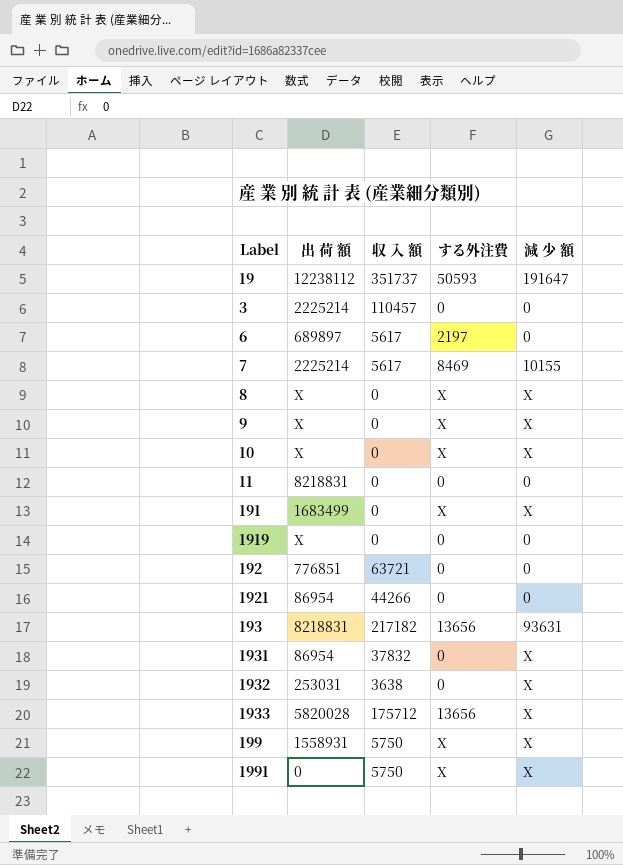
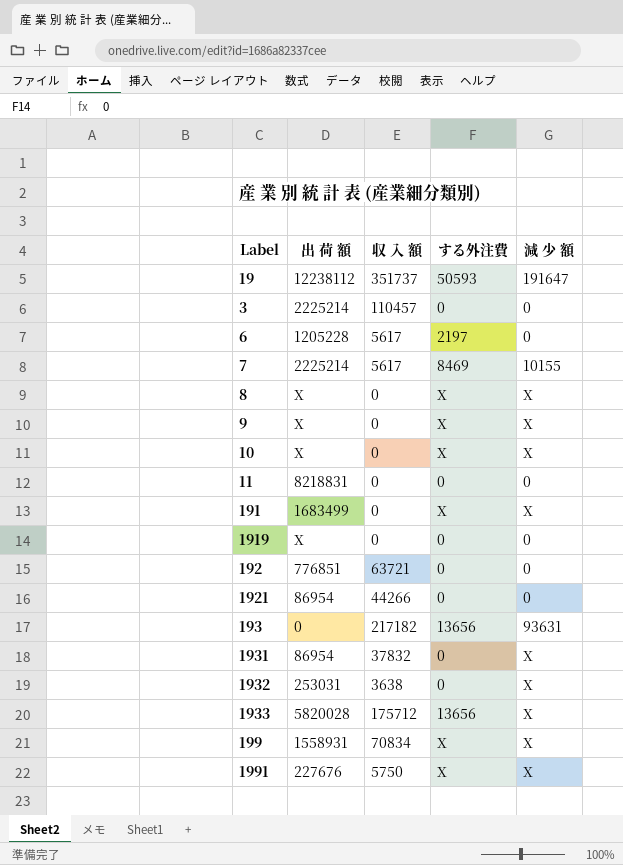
6 | 出 荷 額: 689897 -> 1205228
193 | 出 荷 額: 8218831 -> 0
199 | 収 入 額: 5750 -> 70834
1991 | 出 荷 額: 0 -> 227676

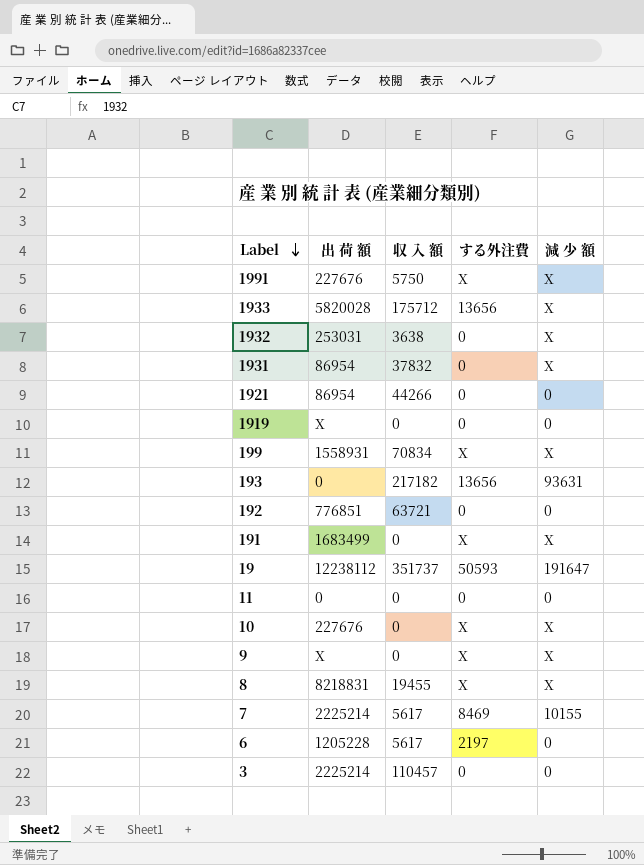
row order: none -> Label descending
11 | 出 荷 額: 8218831 -> 0
10 | 出 荷 額: X -> 227676
8 | 出 荷 額: X -> 8218831
8 | 収 入 額: 0 -> 19455

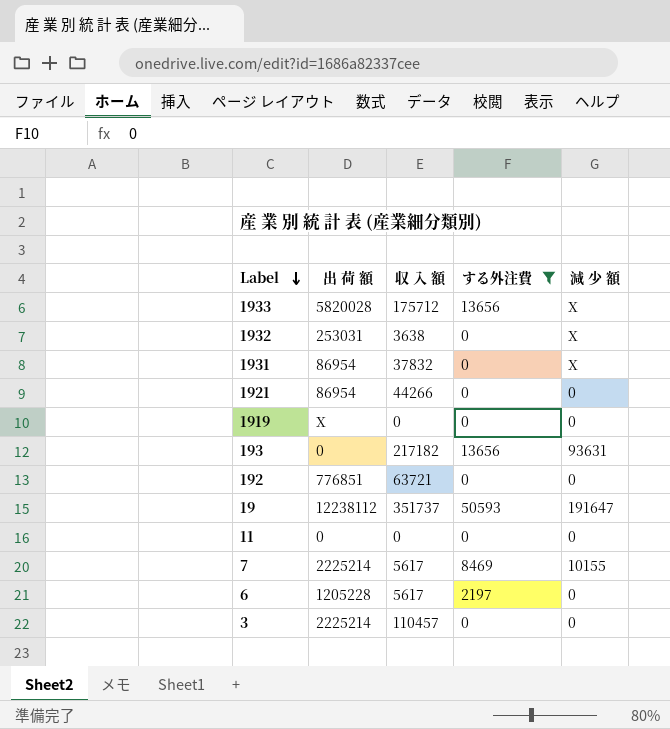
filter: none -> する外注費 != X

